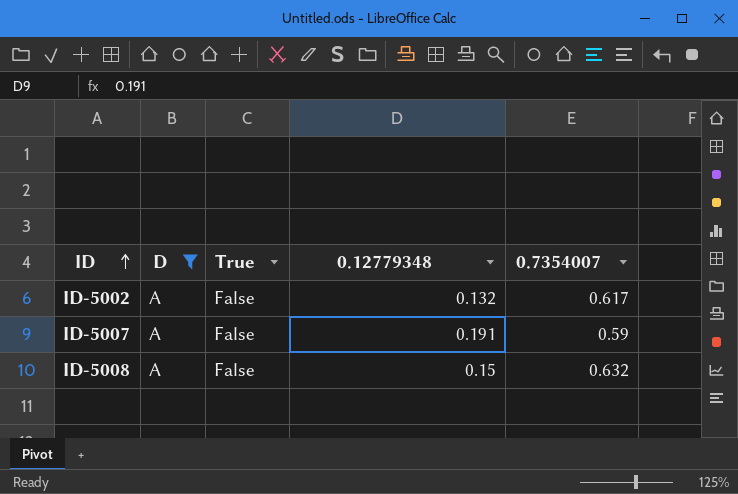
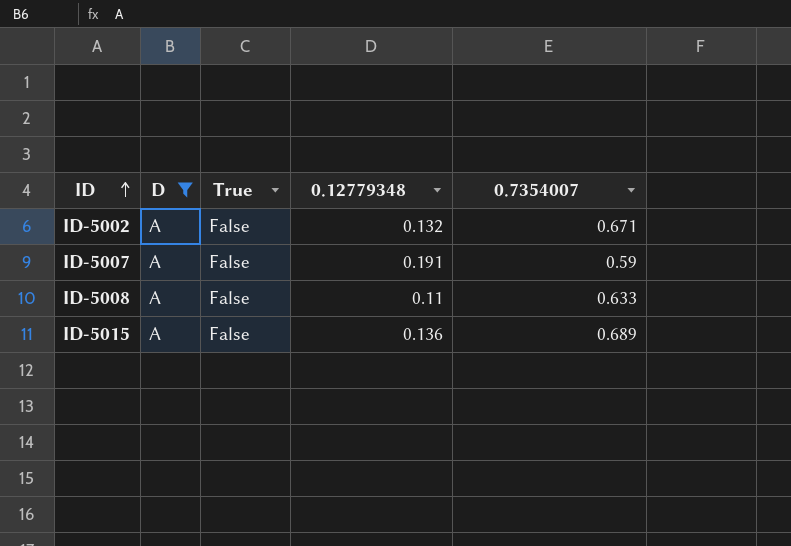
ID-5002 | 0.7354007: 0.617 -> 0.671
ID-5008 | 0.12779348: 0.15 -> 0.11
ID-5008 | 0.7354007: 0.632 -> 0.633
row ID-5015: none -> A | False | 0.136 | 0.689

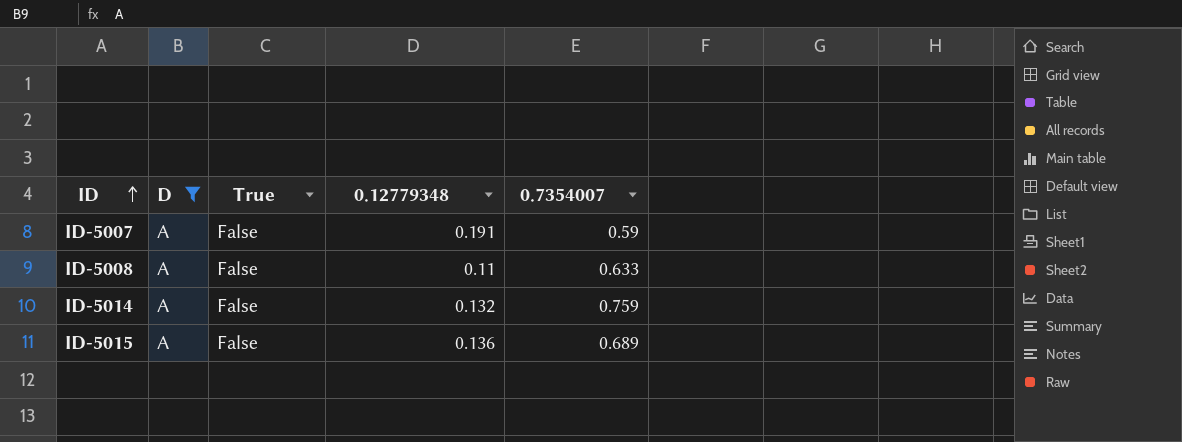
row ID-5002: A | False | 0.132 | 0.671 -> none
row ID-5014: none -> A | False | 0.132 | 0.759

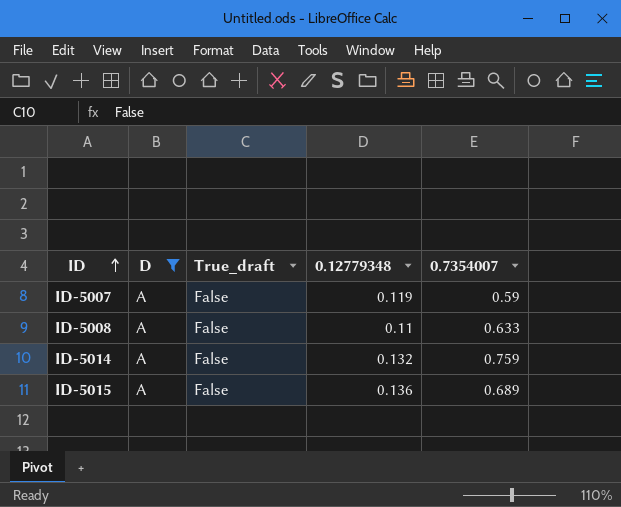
column name: True -> True_draft
ID-5007 | 0.12779348: 0.191 -> 0.119

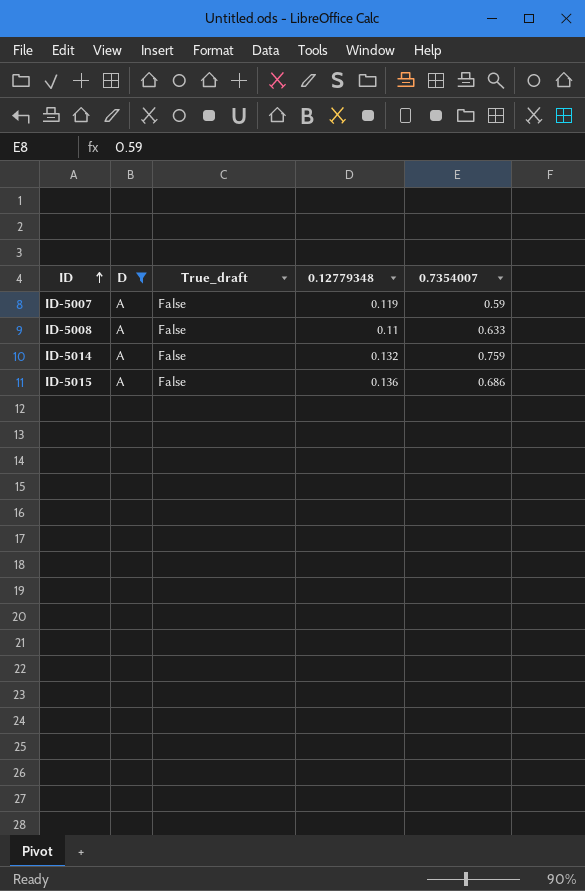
ID-5015 | 0.7354007: 0.689 -> 0.686

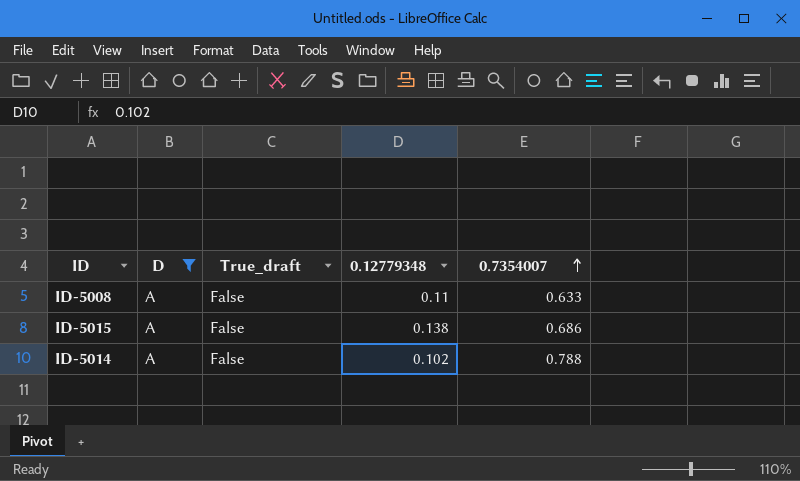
row order: ID ascending -> 0.7354007 ascending
row ID-5007: A | False | 0.119 | 0.59 -> none
ID-5015 | 0.12779348: 0.136 -> 0.138
ID-5014 | 0.12779348: 0.132 -> 0.102
ID-5014 | 0.7354007: 0.759 -> 0.788

